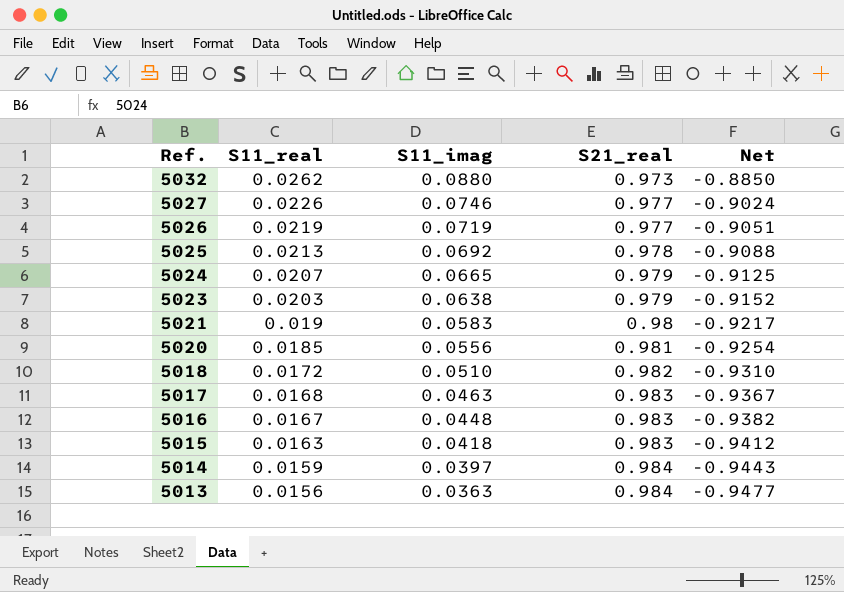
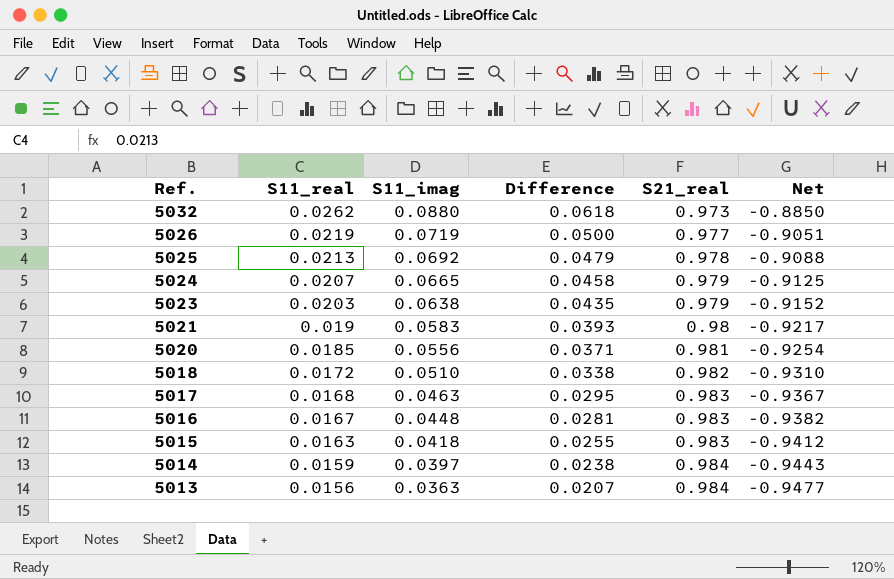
column Difference | formula: none -> [S11_imag] - [S11_real]
row 5027: 0.0226 | 0.0746 | 0.977 | -0.9024 -> none

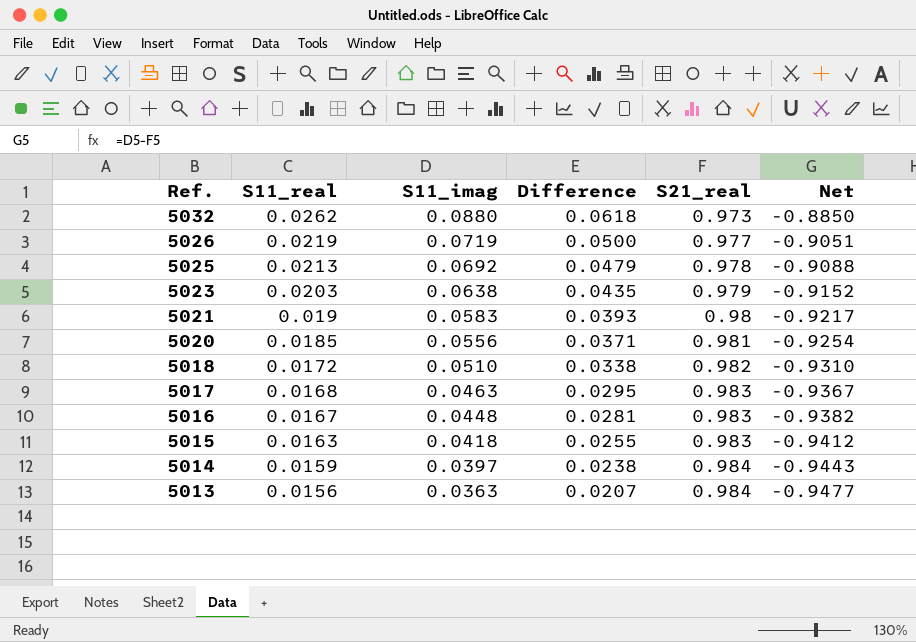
row 5024: 0.0207 | 0.0665 | 0.0458 | 0.979 | -0.9125 -> none

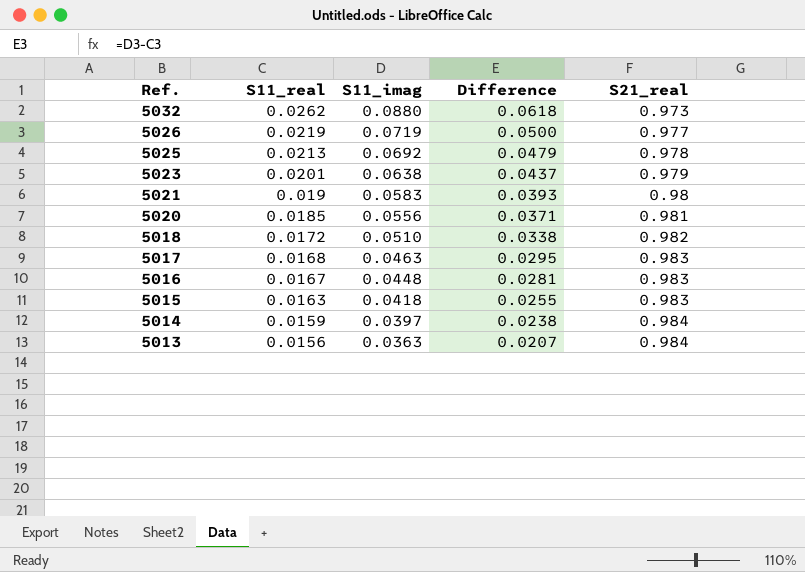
column Net | formula: [S11_imag] - [S21_real] -> none
5023 | S11_real: 0.0203 -> 0.0201
5023 | Difference: 0.0435 -> 0.0437

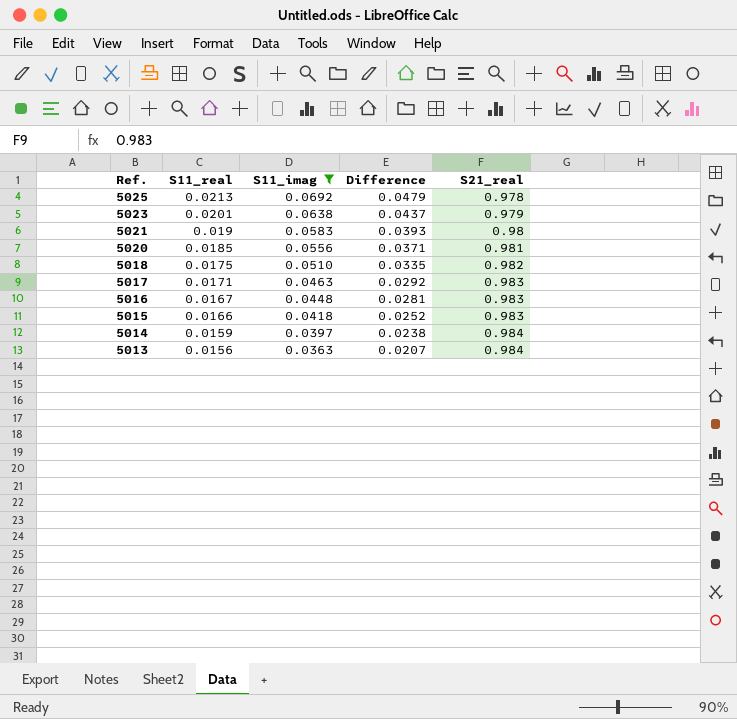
filter: none -> S11_imag <= 0.0692
5018 | S11_real: 0.0172 -> 0.0175
5018 | Difference: 0.0338 -> 0.0335
5017 | S11_real: 0.0168 -> 0.0171
5017 | Difference: 0.0295 -> 0.0292
5015 | S11_real: 0.0163 -> 0.0166
5015 | Difference: 0.0255 -> 0.0252

